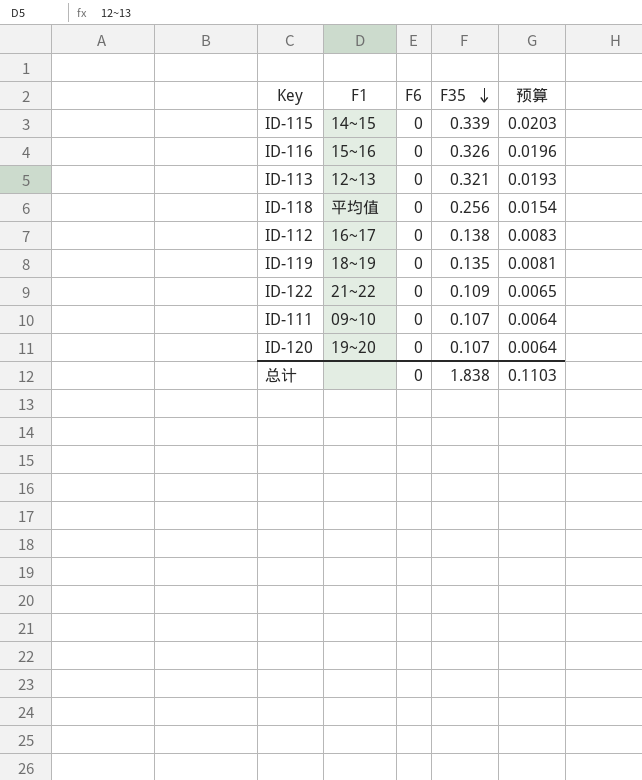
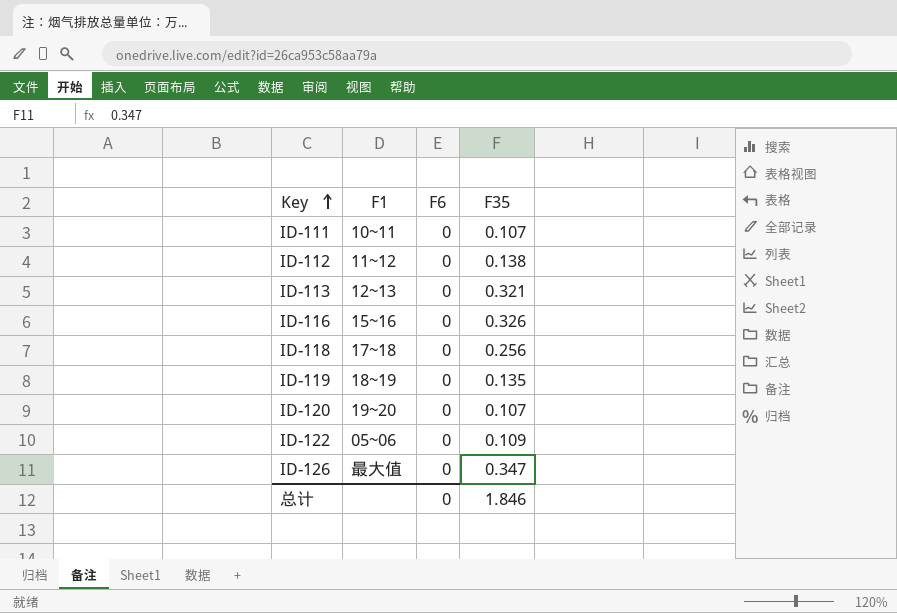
row order: F35 descending -> Key ascending
column 预算 | formula: [F35] * 0.06 -> none
row ID-115: 14~15 | 0 | 0.339 | 0.0203 -> none
ID-111 | F1: 09~10 -> 10~11
ID-112 | F1: 16~17 -> 11~12
ID-118 | F1: 平均值 -> 17~18
ID-122 | F1: 21~22 -> 05~06
row ID-126: none -> 最大值 | 0 | 0.347
总计 | F35: 1.838 -> 1.846

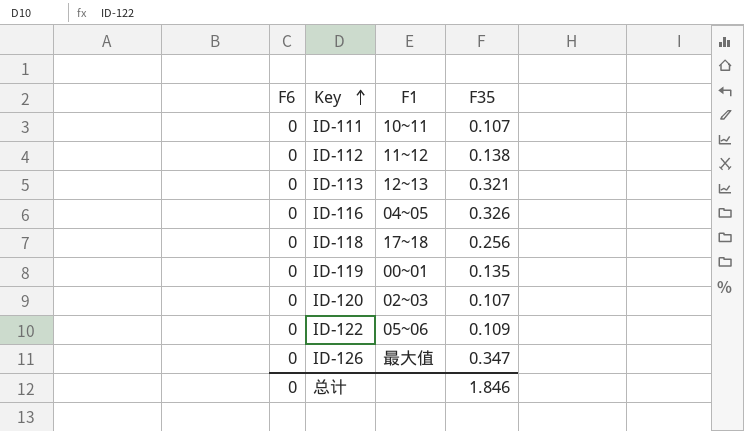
column F6 | position: 3 -> 1
ID-116 | F1: 15~16 -> 04~05
ID-119 | F1: 18~19 -> 00~01
ID-120 | F1: 19~20 -> 02~03

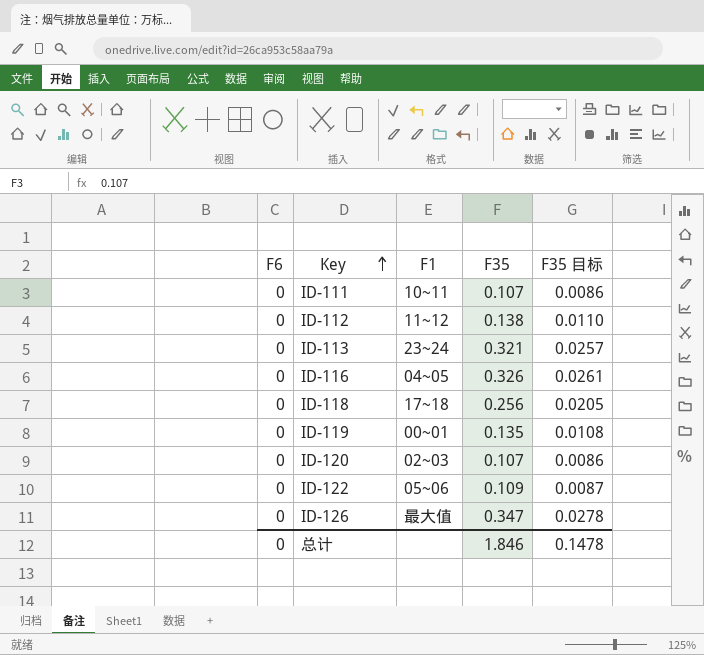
column F35 目标 | formula: none -> [F35] * 0.08
ID-113 | F1: 12~13 -> 23~24

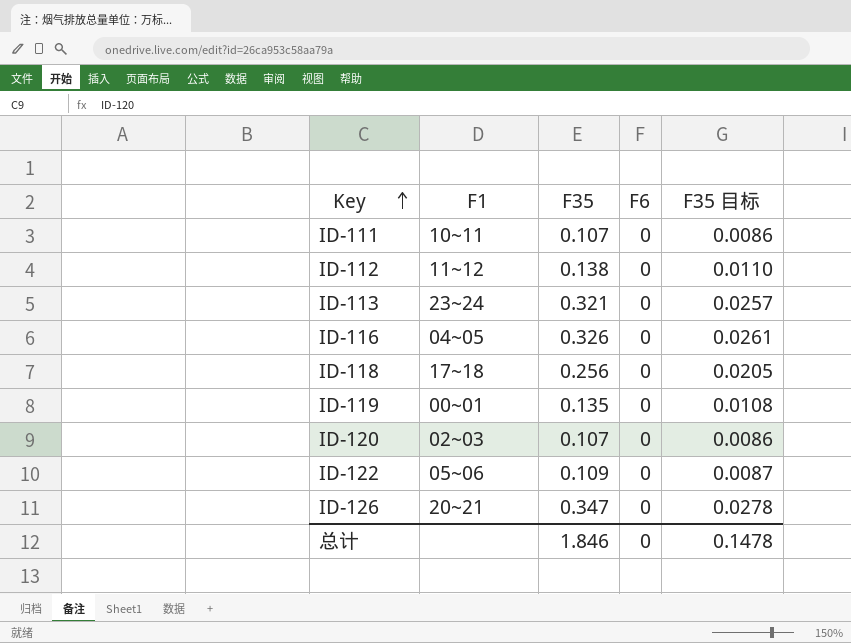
column F6 | position: 1 -> 4
ID-126 | F1: 最大值 -> 20~21

